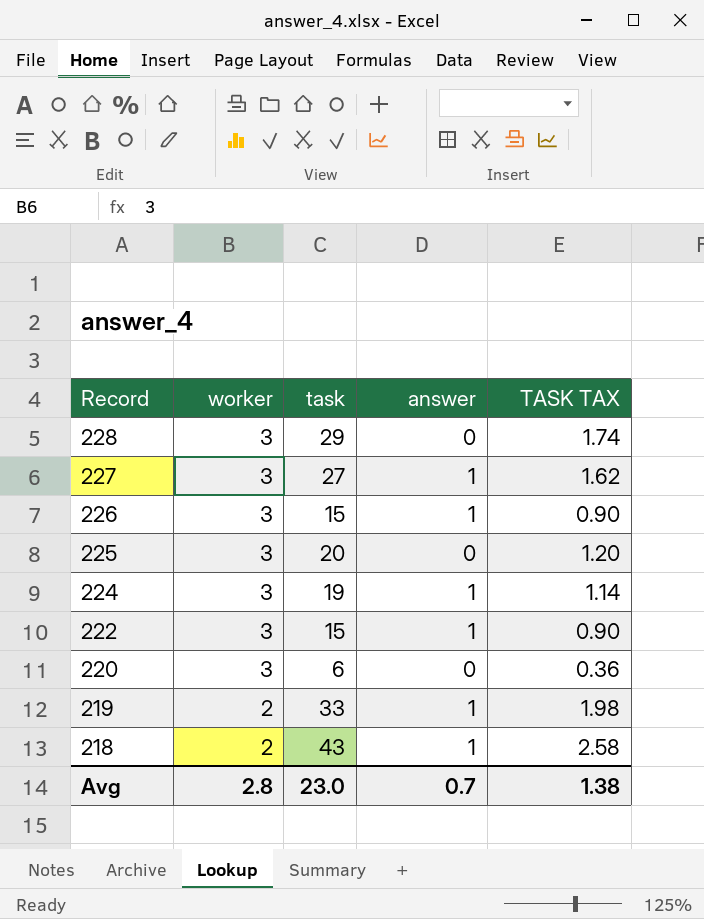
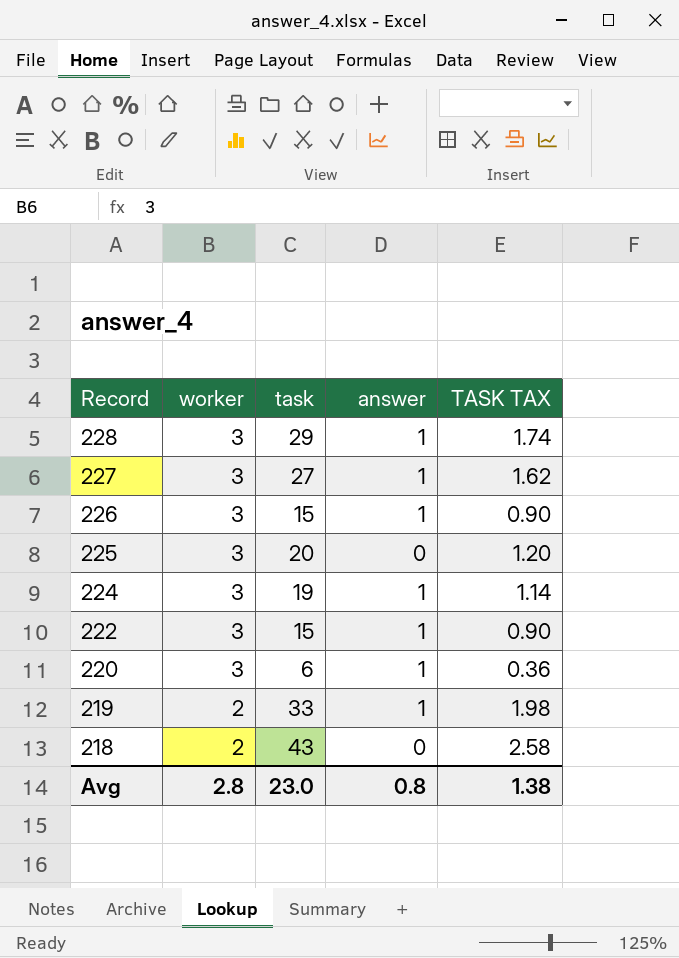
228 | answer: 0 -> 1
220 | answer: 0 -> 1
218 | answer: 1 -> 0
Avg | answer: 0.7 -> 0.8

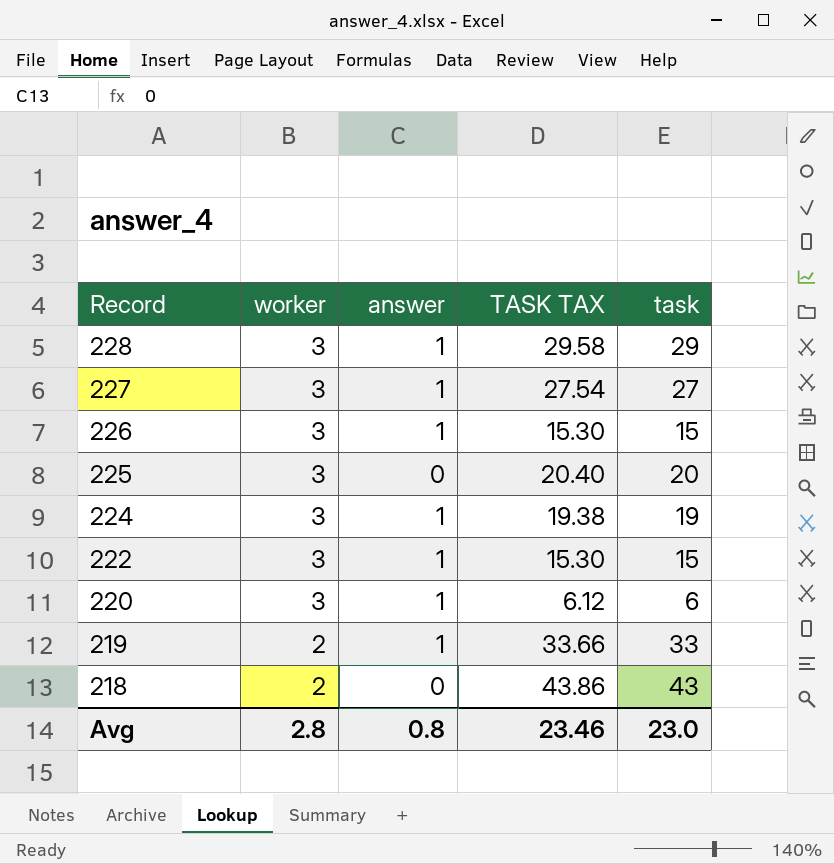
column TASK TAX | formula: [task] * 0.06 -> [task] * 1.02
column task | position: 3 -> 5
Avg | TASK TAX: 1.38 -> 23.46

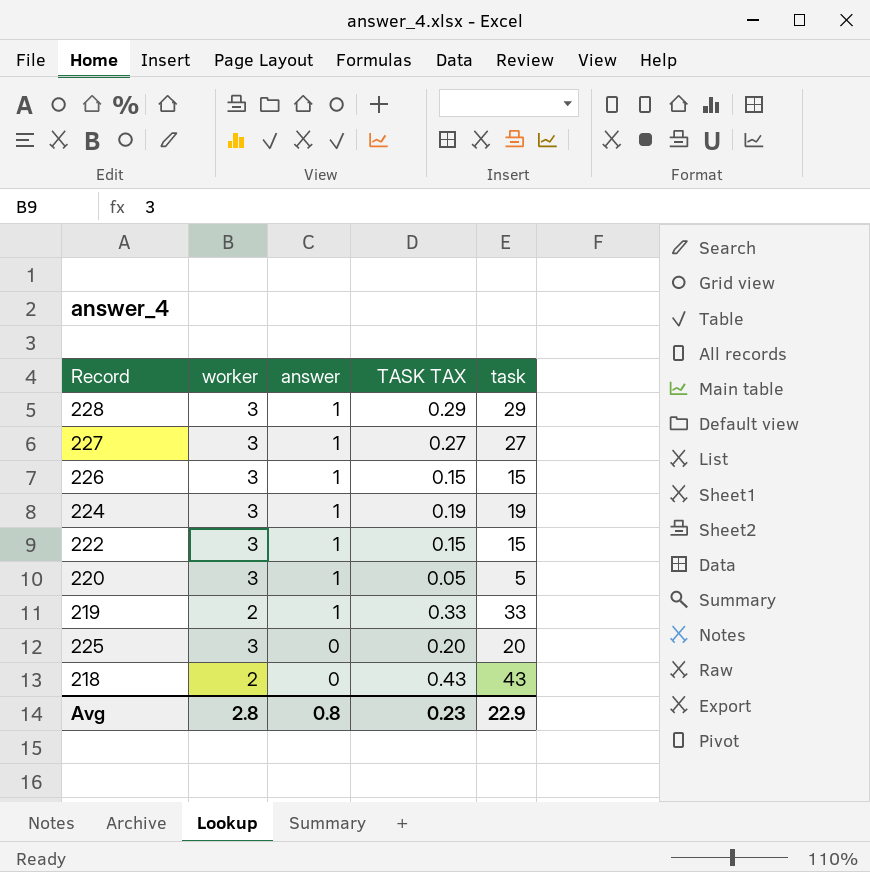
row order: Record descending -> answer descending
column TASK TAX | formula: [task] * 1.02 -> [task] * 0.01
220 | task: 6 -> 5
Avg | TASK TAX: 23.46 -> 0.23
Avg | task: 23.0 -> 22.9

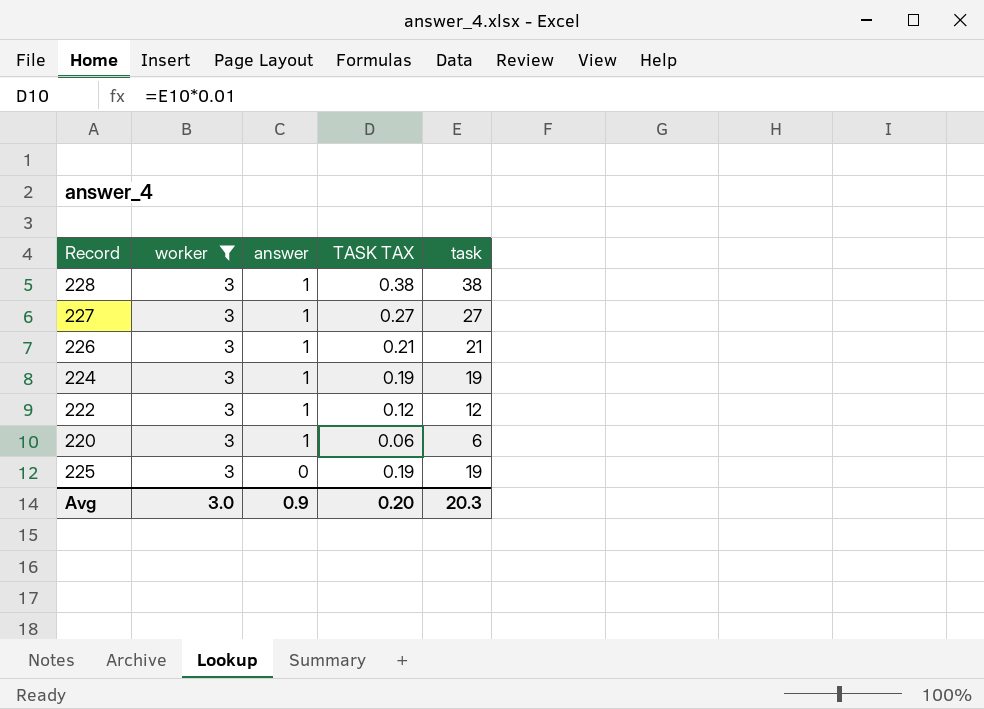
filter: none -> worker = 3
228 | TASK TAX: 0.29 -> 0.38
228 | task: 29 -> 38
226 | TASK TAX: 0.15 -> 0.21
226 | task: 15 -> 21
222 | TASK TAX: 0.15 -> 0.12
222 | task: 15 -> 12
220 | TASK TAX: 0.05 -> 0.06
220 | task: 5 -> 6
225 | TASK TAX: 0.20 -> 0.19
225 | task: 20 -> 19
Avg | worker: 2.8 -> 3.0
Avg | answer: 0.8 -> 0.9
Avg | TASK TAX: 0.23 -> 0.20
Avg | task: 22.9 -> 20.3

